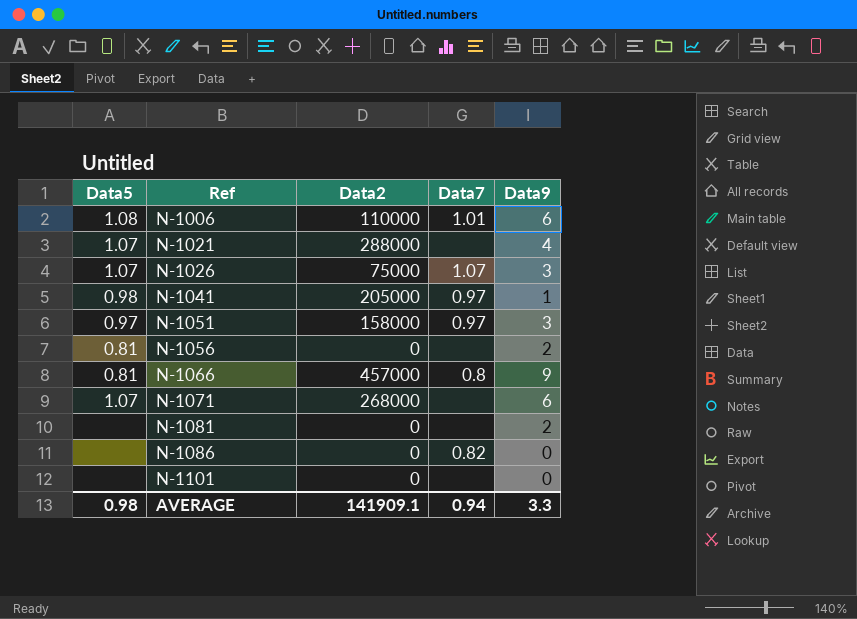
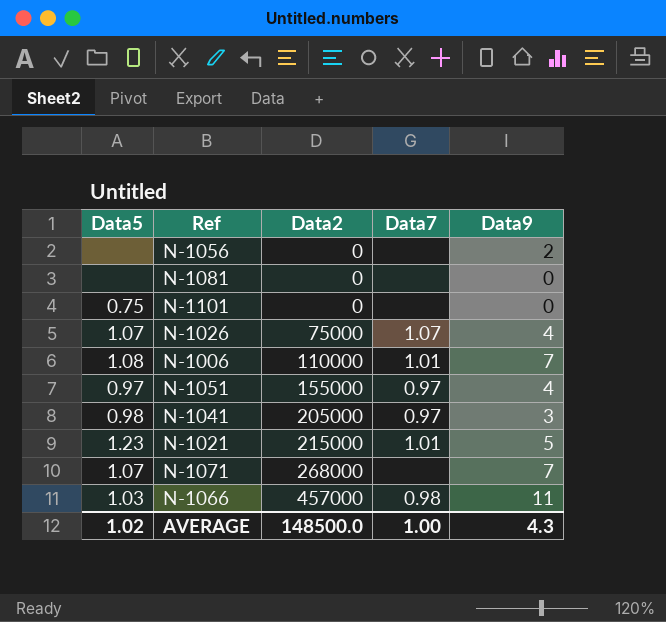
row order: Ref ascending -> Data2 ascending
row N-1086: none | 0 | 0.82 | 0 -> none
N-1056 | Data5: 0.81 -> none
N-1081 | Data9: 2 -> 0
N-1101 | Data5: none -> 0.75
N-1026 | Data9: 3 -> 4
N-1006 | Data9: 6 -> 7
N-1051 | Data2: 158000 -> 155000
N-1051 | Data9: 3 -> 4
N-1041 | Data9: 1 -> 3
N-1021 | Data5: 1.07 -> 1.23
N-1021 | Data2: 288000 -> 215000
N-1021 | Data7: none -> 1.01
N-1021 | Data9: 4 -> 5
N-1071 | Data9: 6 -> 7
N-1066 | Data5: 0.81 -> 1.03
N-1066 | Data7: 0.8 -> 0.98
N-1066 | Data9: 9 -> 11
AVERAGE | Data5: 0.98 -> 1.02
AVERAGE | Data2: 141909.1 -> 148500.0
AVERAGE | Data7: 0.94 -> 1.00
AVERAGE | Data9: 3.3 -> 4.3

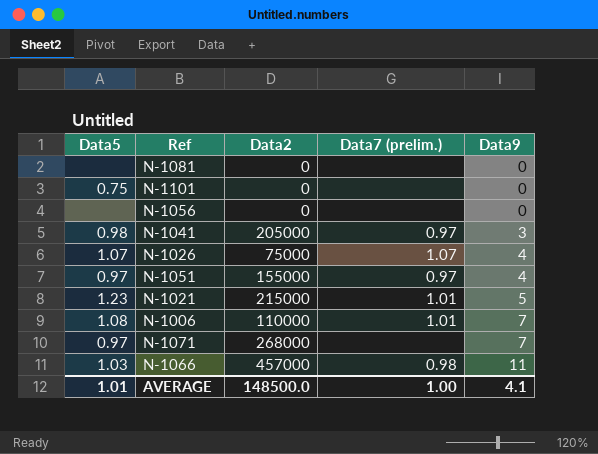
row order: Data2 ascending -> Data9 ascending
column name: Data7 -> Data7 (prelim.)
N-1056 | Data9: 2 -> 0
N-1071 | Data5: 1.07 -> 0.97
AVERAGE | Data5: 1.02 -> 1.01
AVERAGE | Data9: 4.3 -> 4.1

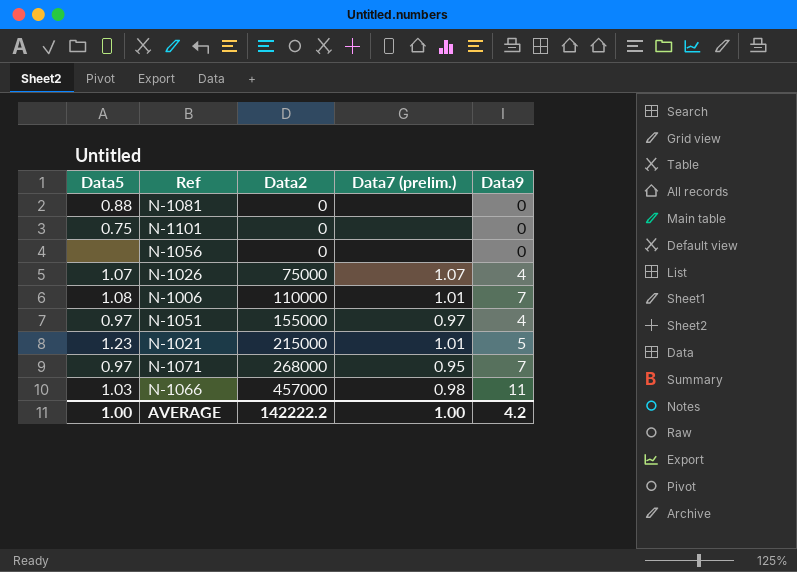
row order: Data9 ascending -> Data2 ascending
row N-1041: 0.98 | 205000 | 0.97 | 3 -> none
N-1081 | Data5: none -> 0.88
N-1071 | Data7 (prelim.): none -> 0.95
AVERAGE | Data5: 1.01 -> 1.00
AVERAGE | Data2: 148500.0 -> 142222.2
AVERAGE | Data9: 4.1 -> 4.2

